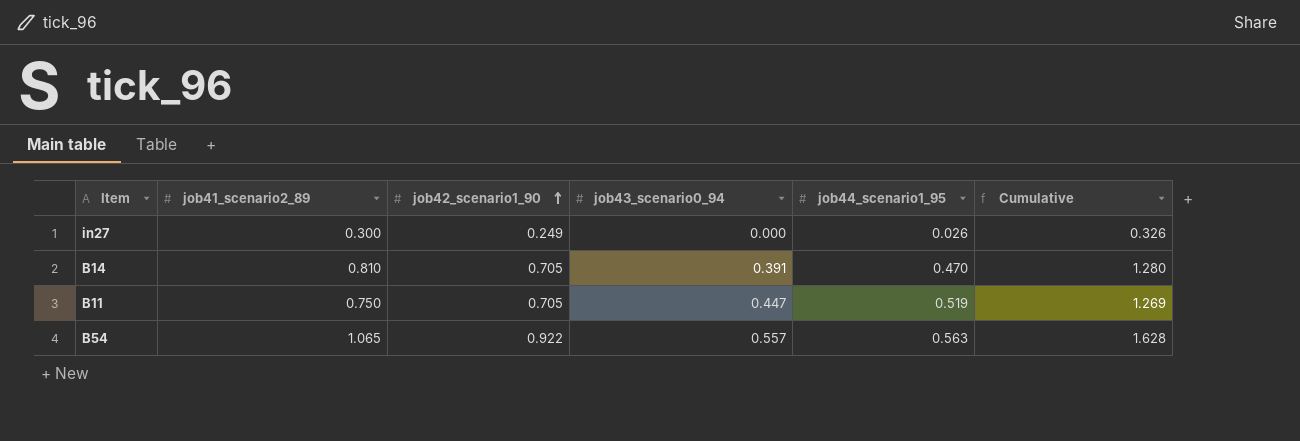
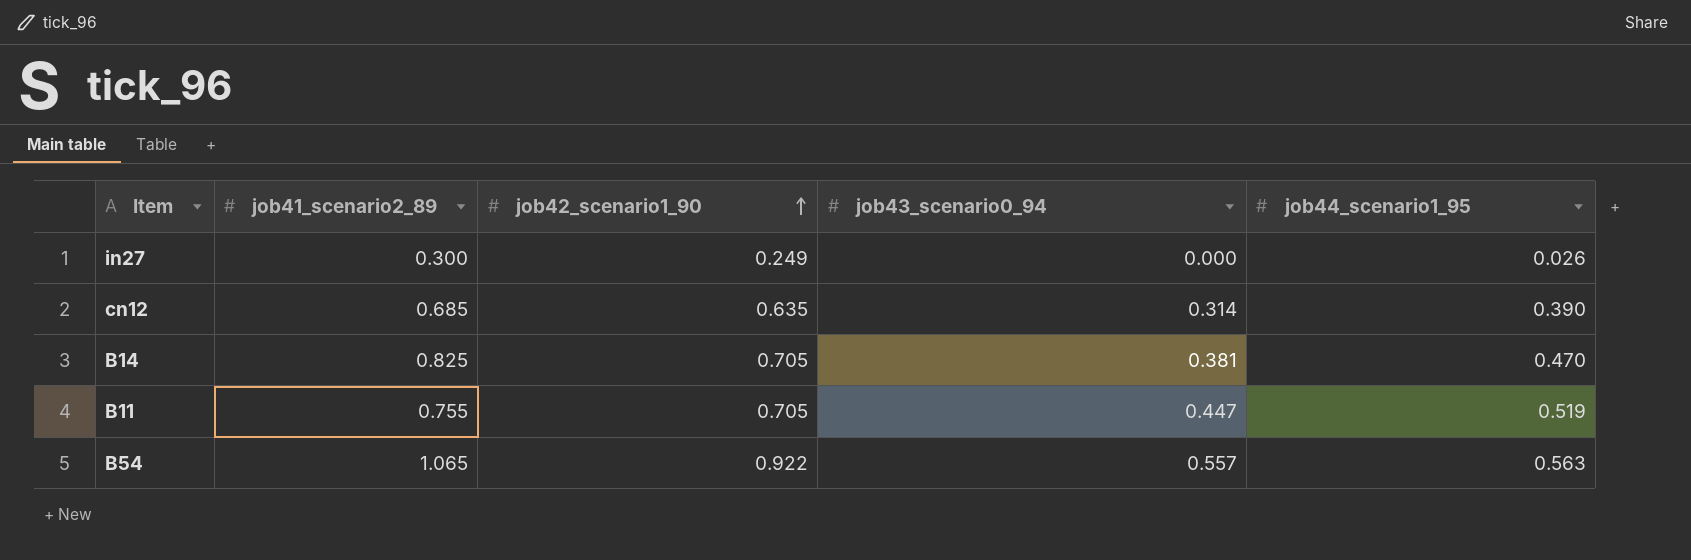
column Cumulative | formula: [job41_scenario2_89] + [job44_scenario1_95] -> none
row cn12: none -> 0.685 | 0.635 | 0.314 | 0.390
B14 | job41_scenario2_89: 0.810 -> 0.825
B14 | job43_scenario0_94: 0.391 -> 0.381
B11 | job41_scenario2_89: 0.750 -> 0.755

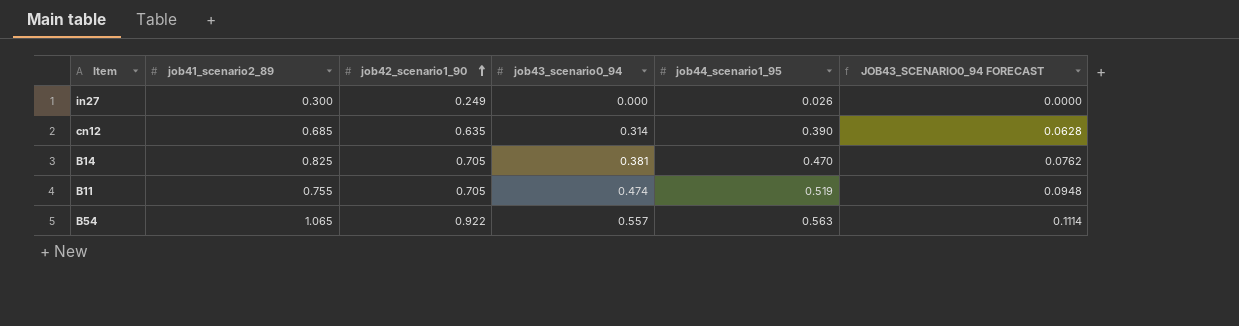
column JOB43_SCENARIO0_94 FORECAST | formula: none -> [job43_scenario0_94] * 0.2
B11 | job43_scenario0_94: 0.447 -> 0.474

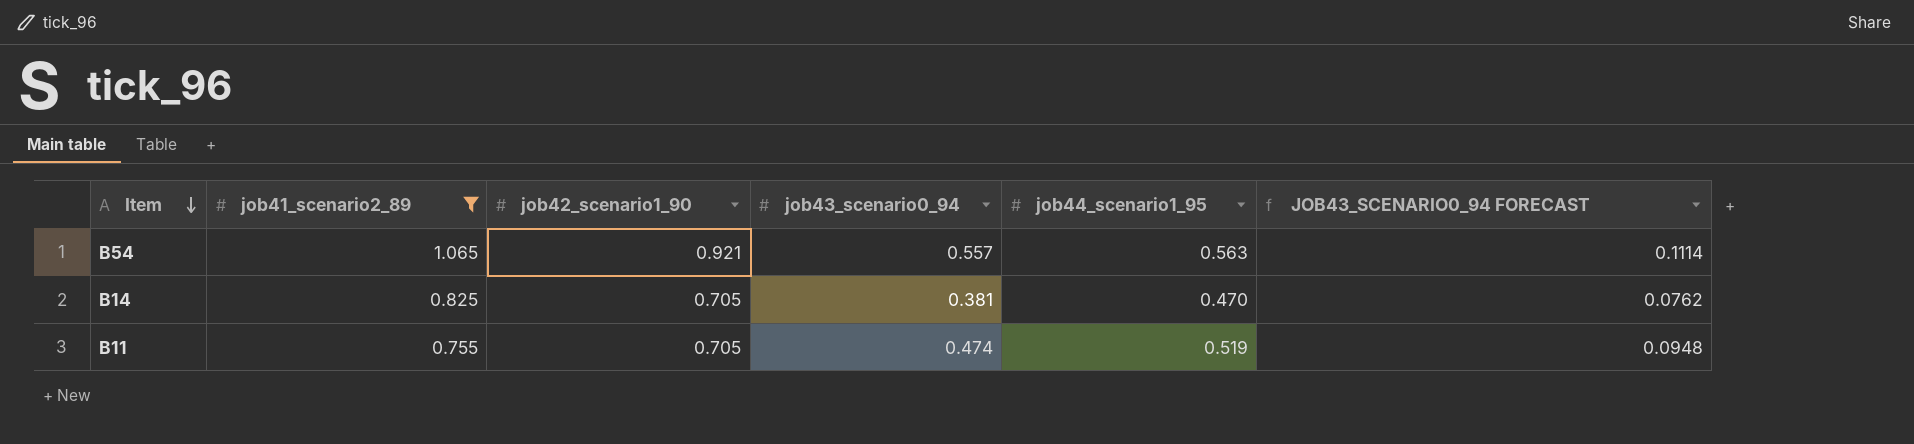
filter: none -> job41_scenario2_89 >= 0.755
row order: job42_scenario1_90 ascending -> Item descending
B54 | job42_scenario1_90: 0.922 -> 0.921

